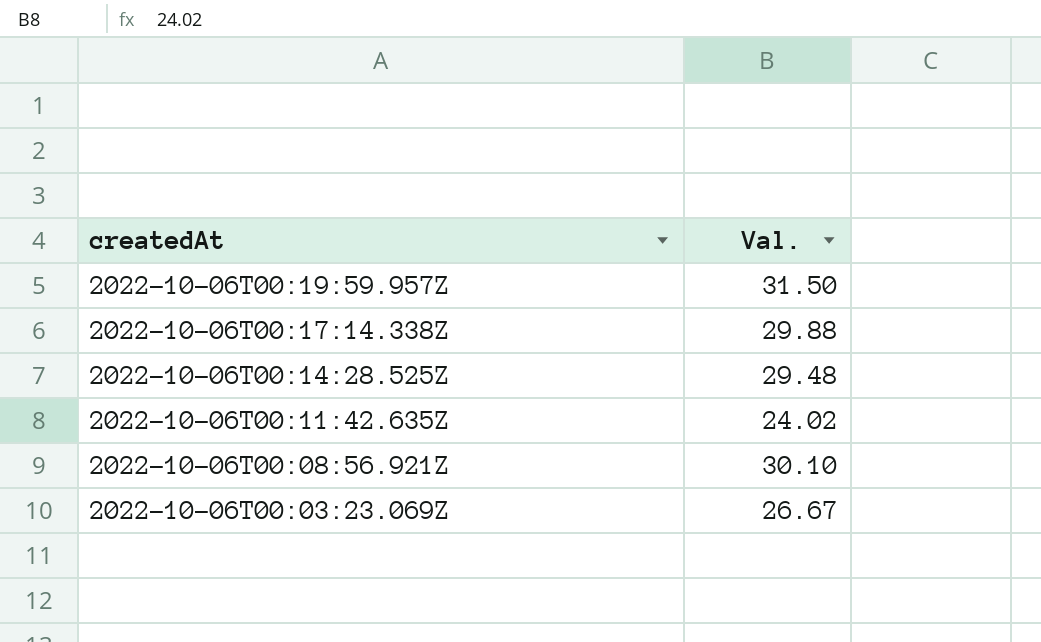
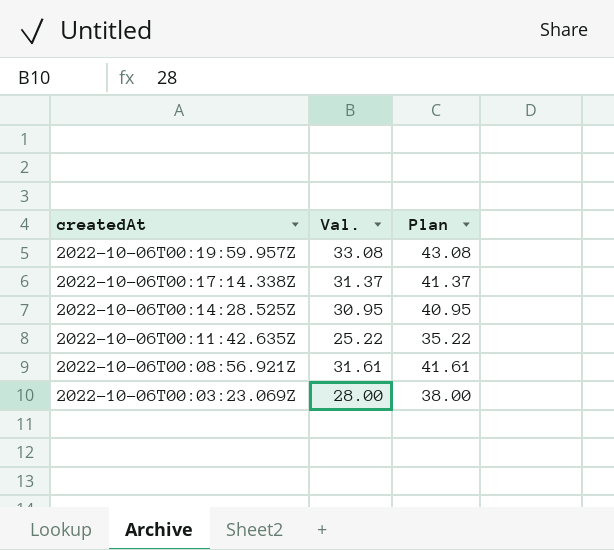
column Plan | formula: none -> [Val.] + 10
2022-10-06T00:19:59.957Z | Val.: 31.50 -> 33.08
2022-10-06T00:17:14.338Z | Val.: 29.88 -> 31.37
2022-10-06T00:14:28.525Z | Val.: 29.48 -> 30.95
2022-10-06T00:11:42.635Z | Val.: 24.02 -> 25.22
2022-10-06T00:08:56.921Z | Val.: 30.10 -> 31.61
2022-10-06T00:03:23.069Z | Val.: 26.67 -> 28.00

